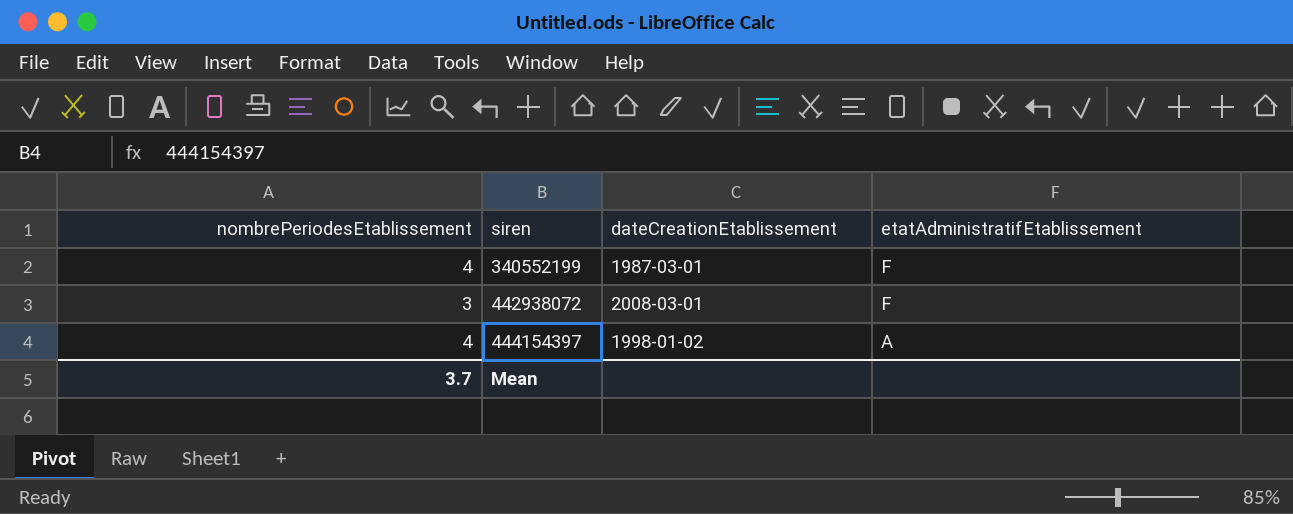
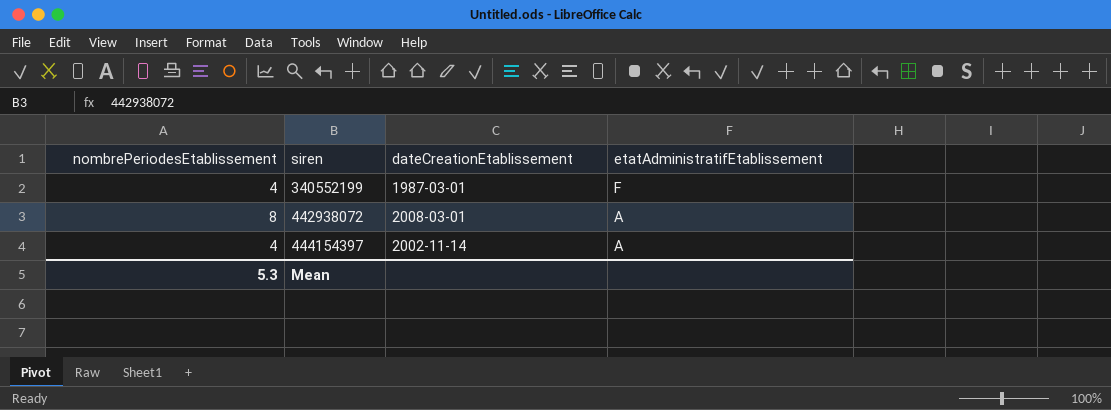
442938072 | nombrePeriodesEtablissement: 3 -> 8
442938072 | etatAdministratifEtablissement: F -> A
444154397 | dateCreationEtablissement: 1998-01-02 -> 2002-11-14
Mean | nombrePeriodesEtablissement: 3.7 -> 5.3

